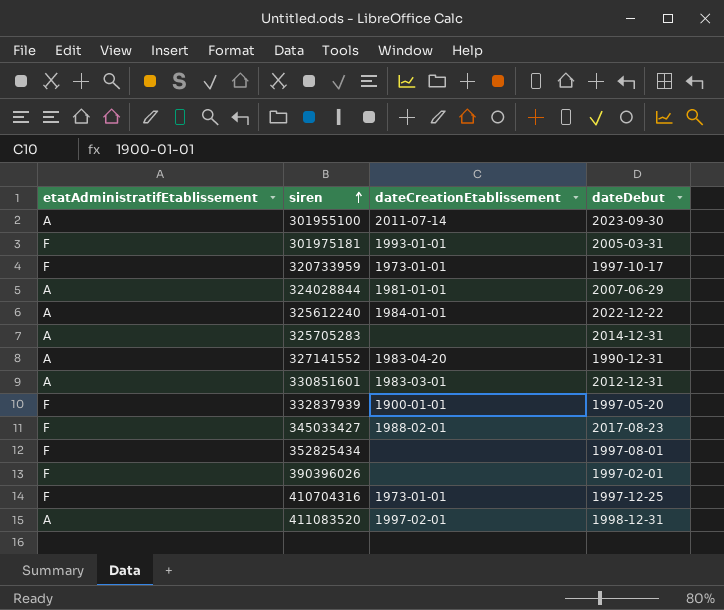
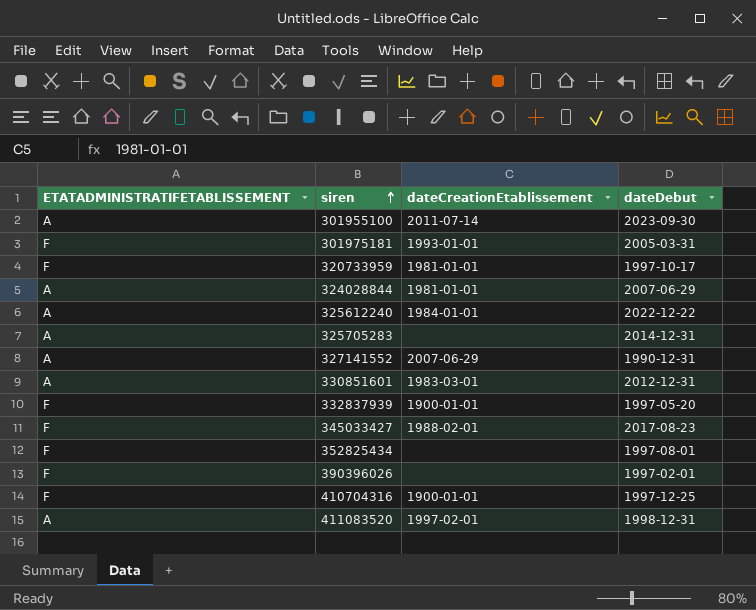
column name: etatAdministratifEtablissement -> ETATADMINISTRATIFETABLISSEMENT
320733959 | dateCreationEtablissement: 1973-01-01 -> 1981-01-01
327141552 | dateCreationEtablissement: 1983-04-20 -> 2007-06-29
410704316 | dateCreationEtablissement: 1973-01-01 -> 1900-01-01

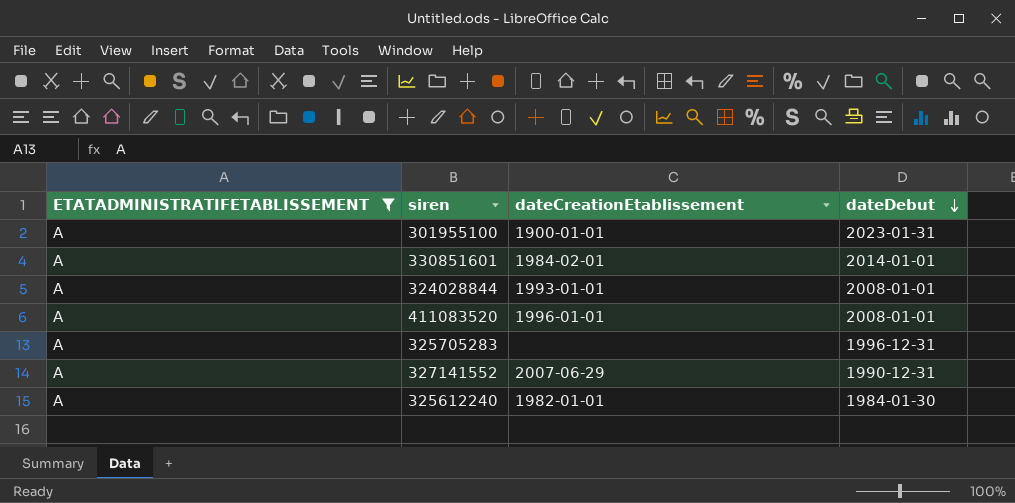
filter: none -> ETATADMINISTRATIFETABLISSEMENT = A
row order: siren ascending -> dateDebut descending
301955100 | dateCreationEtablissement: 2011-07-14 -> 1900-01-01
301955100 | dateDebut: 2023-09-30 -> 2023-01-31
330851601 | dateCreationEtablissement: 1983-03-01 -> 1984-02-01
330851601 | dateDebut: 2012-12-31 -> 2014-01-01
324028844 | dateCreationEtablissement: 1981-01-01 -> 1993-01-01
324028844 | dateDebut: 2007-06-29 -> 2008-01-01
411083520 | dateCreationEtablissement: 1997-02-01 -> 1996-01-01
411083520 | dateDebut: 1998-12-31 -> 2008-01-01
325705283 | dateDebut: 2014-12-31 -> 1996-12-31
325612240 | dateCreationEtablissement: 1984-01-01 -> 1982-01-01
325612240 | dateDebut: 2022-12-22 -> 1984-01-30

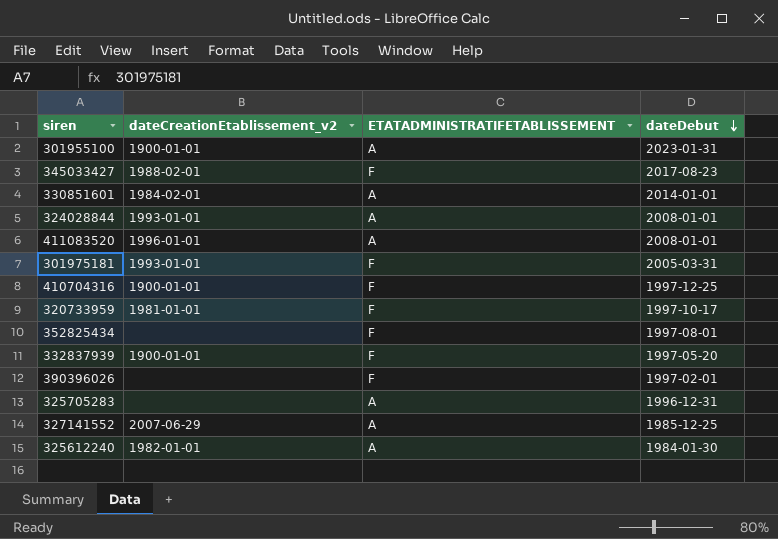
filter: ETATADMINISTRATIFETABLISSEMENT = A -> none
column name: dateCreationEtablissement -> dateCreationEtablissement_v2
column ETATADMINISTRATIFETABLISSEMENT | position: 1 -> 3
327141552 | dateDebut: 1990-12-31 -> 1985-12-25

